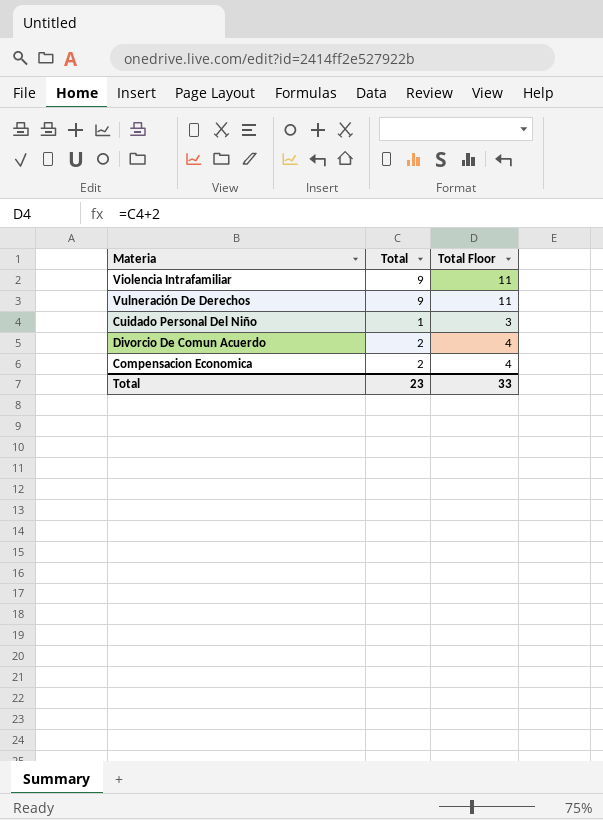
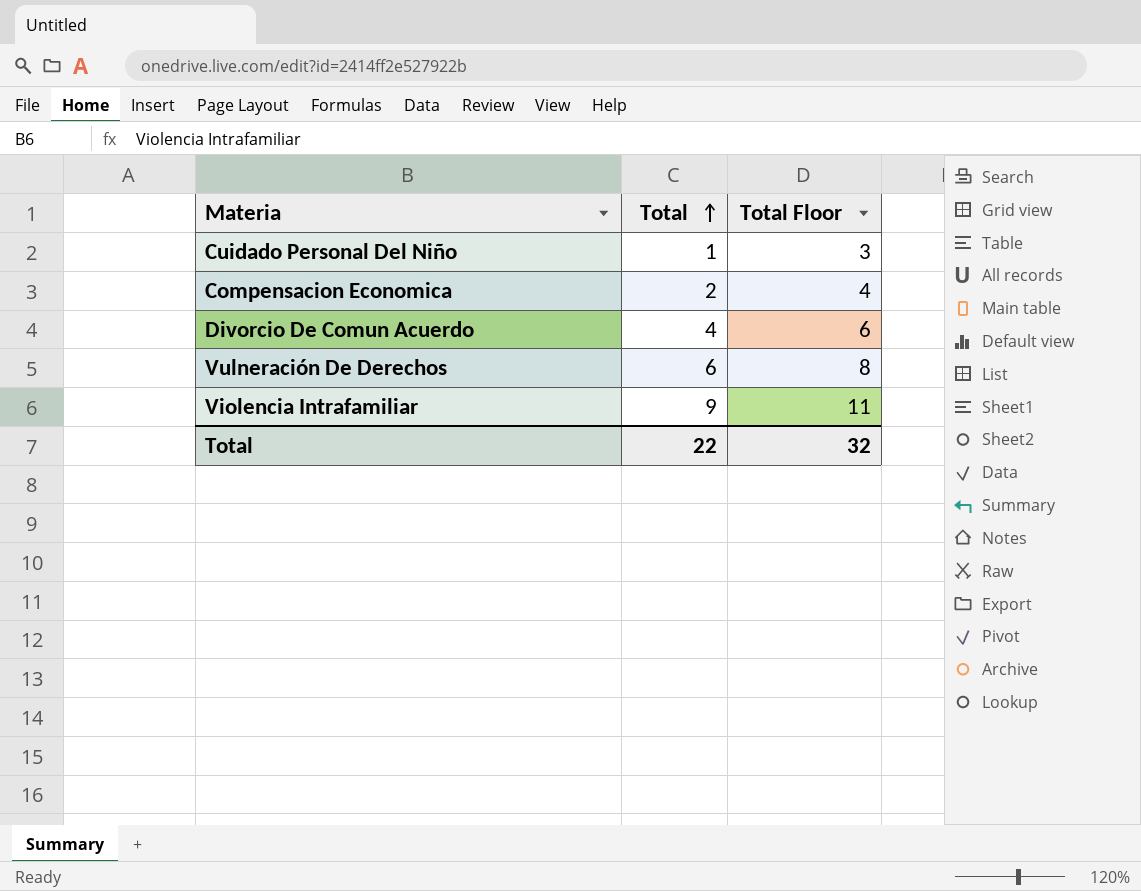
row order: none -> Total ascending
Divorcio De Comun Acuerdo | Total: 2 -> 4
Divorcio De Comun Acuerdo | Total Floor: 4 -> 6
Vulneración De Derechos | Total: 9 -> 6
Vulneración De Derechos | Total Floor: 11 -> 8
Total | Total: 23 -> 22
Total | Total Floor: 33 -> 32

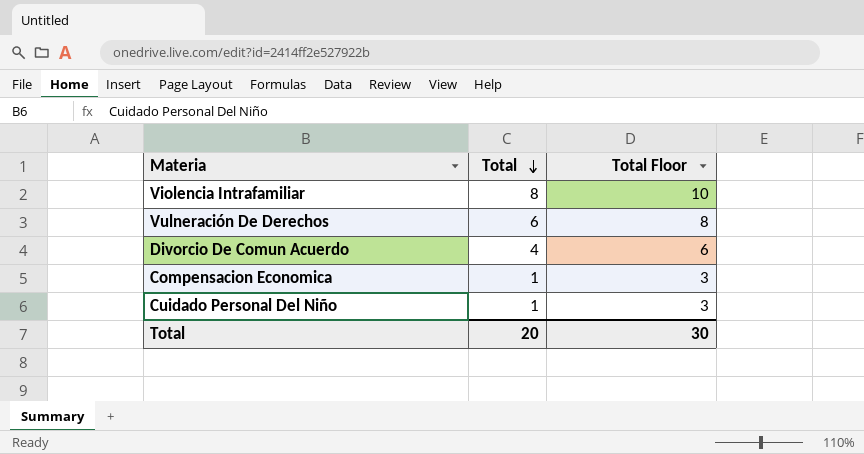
row order: Total ascending -> Total descending
Violencia Intrafamiliar | Total: 9 -> 8
Violencia Intrafamiliar | Total Floor: 11 -> 10
Compensacion Economica | Total: 2 -> 1
Compensacion Economica | Total Floor: 4 -> 3
Total | Total: 22 -> 20
Total | Total Floor: 32 -> 30

